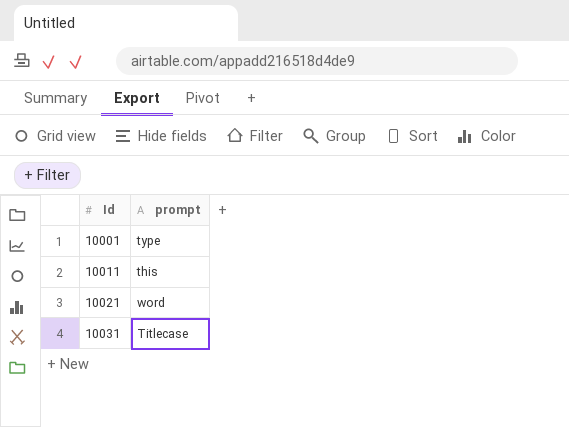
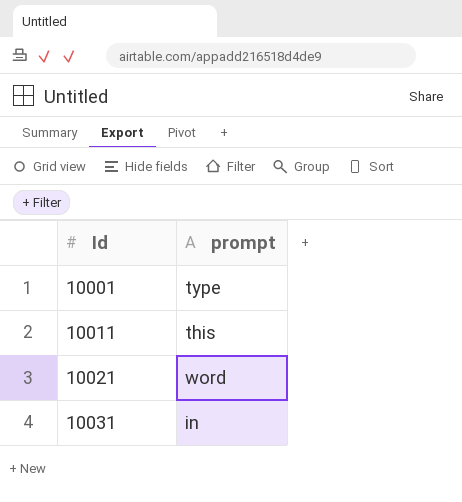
10031 | prompt: Titlecase -> in

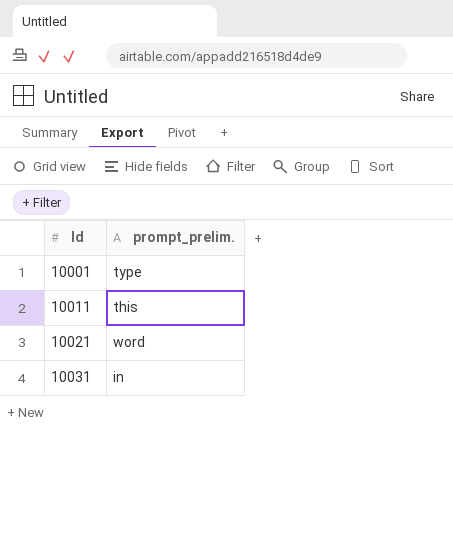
column name: prompt -> prompt_prelim.

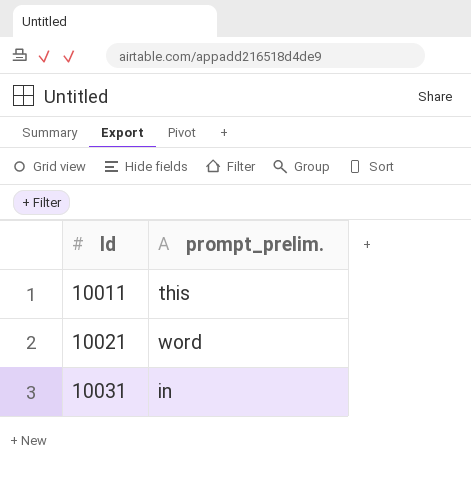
row 10001: type -> none

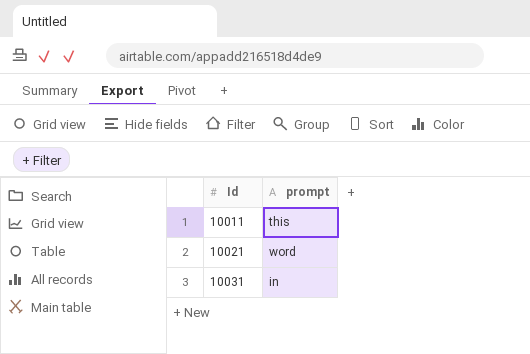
column name: prompt_prelim. -> prompt

